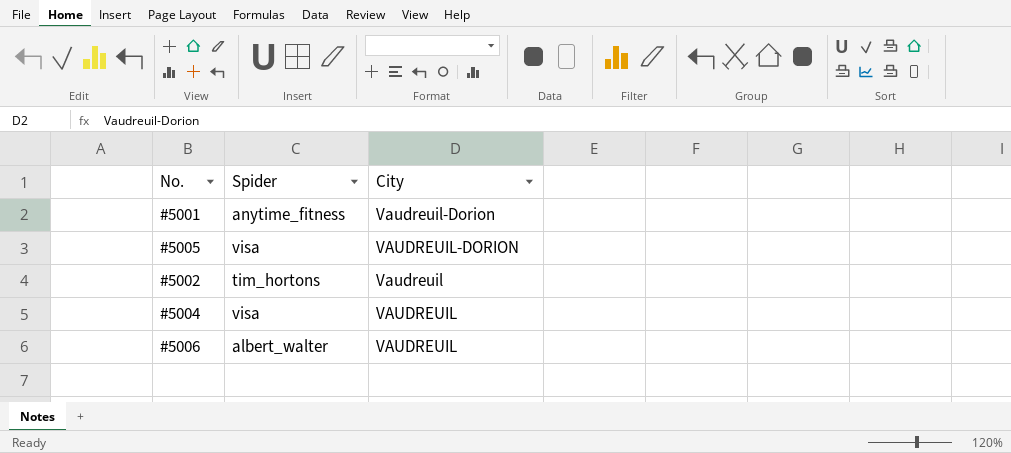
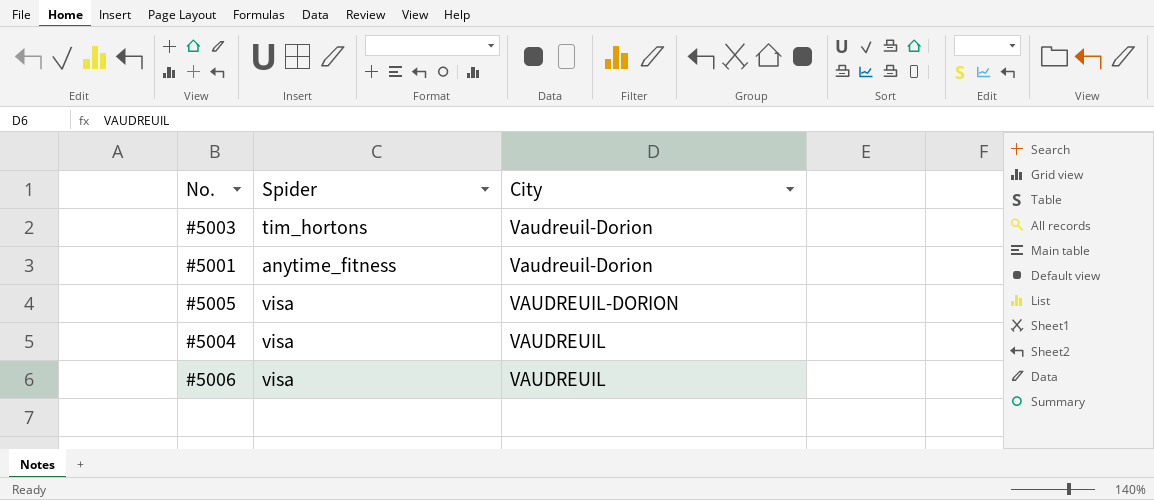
row #5002: tim_hortons | Vaudreuil -> none
row #5003: none -> tim_hortons | Vaudreuil-Dorion
#5006 | Spider: albert_walter -> visa

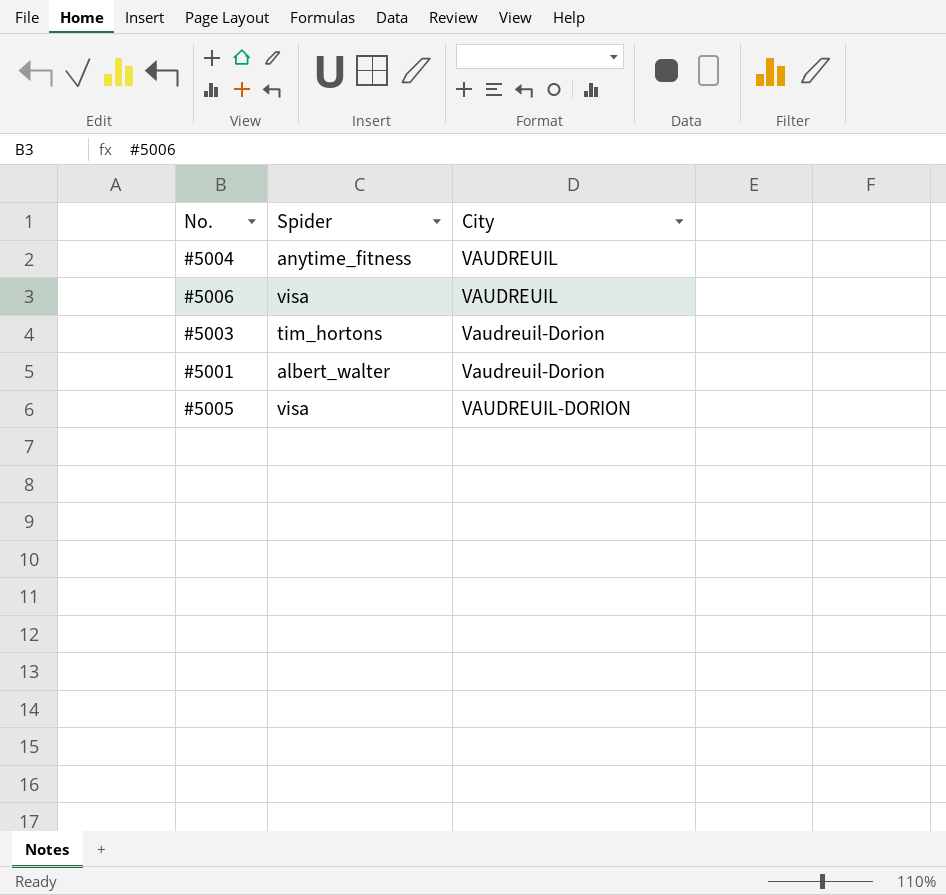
row order: City descending -> City ascending
#5004 | Spider: visa -> anytime_fitness
#5001 | Spider: anytime_fitness -> albert_walter

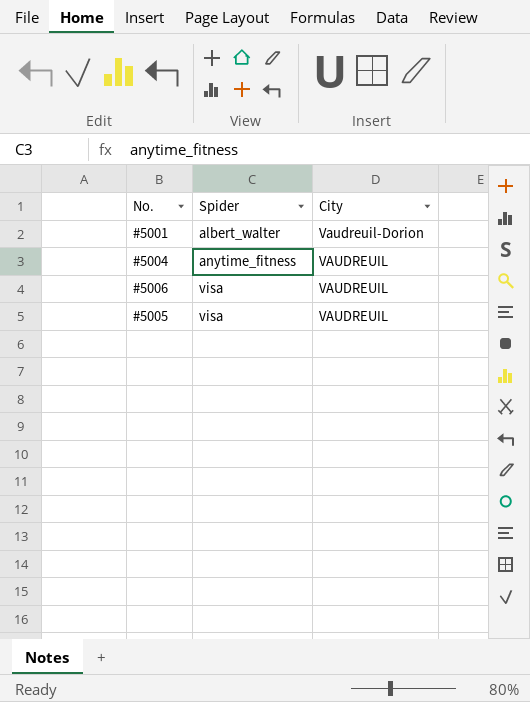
row order: City ascending -> Spider ascending
row #5003: tim_hortons | Vaudreuil-Dorion -> none
#5005 | City: VAUDREUIL-DORION -> VAUDREUIL

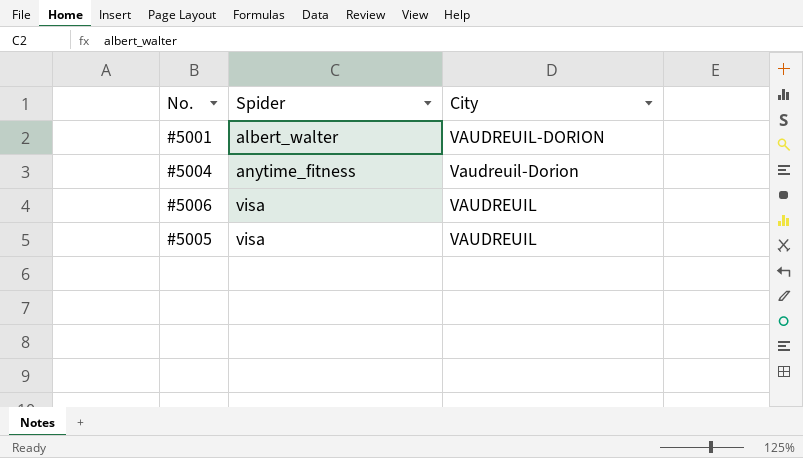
#5001 | City: Vaudreuil-Dorion -> VAUDREUIL-DORION
#5004 | City: VAUDREUIL -> Vaudreuil-Dorion

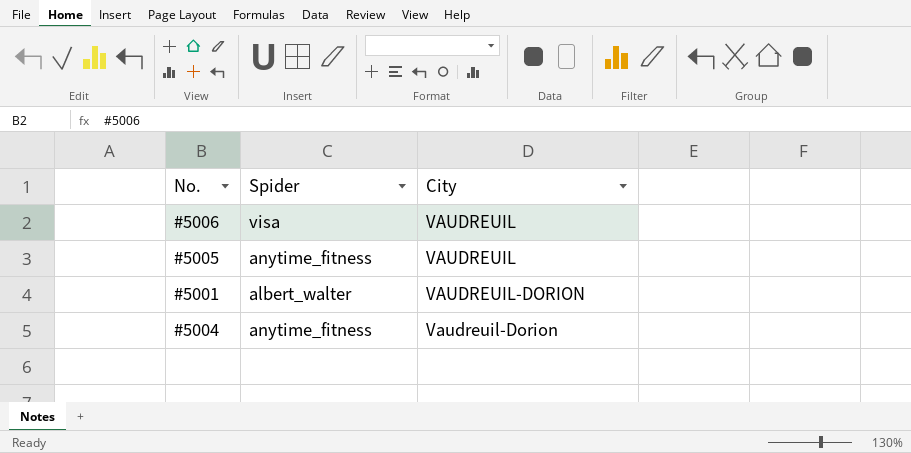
row order: Spider ascending -> City ascending
#5005 | Spider: visa -> anytime_fitness

